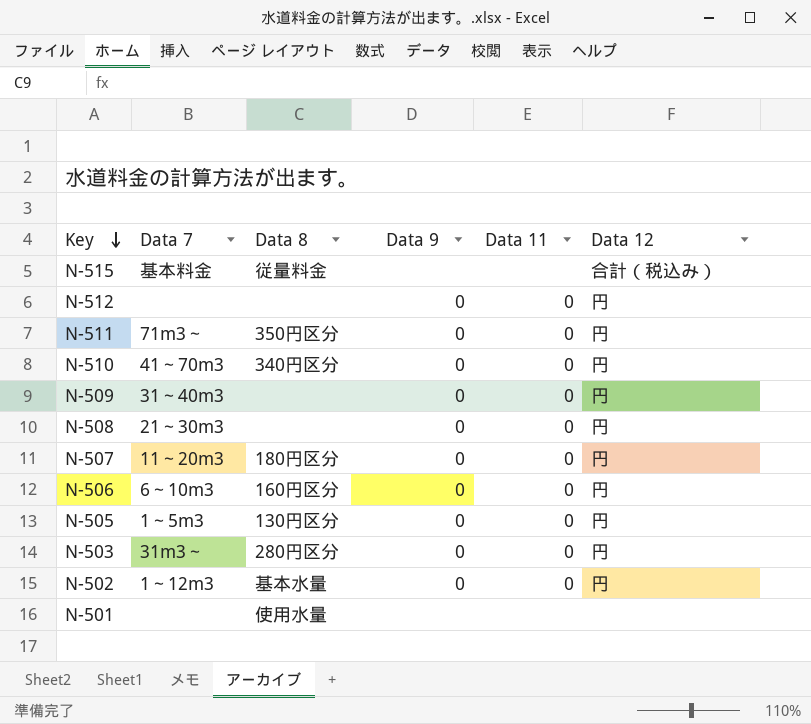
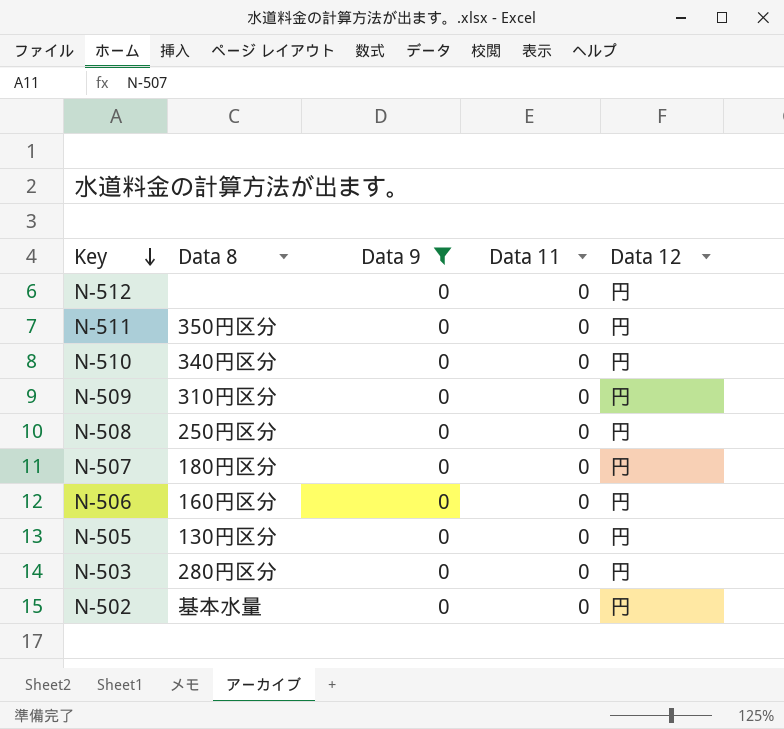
filter: none -> Data 9 = 0
column Data 7 | position: 2 -> none
N-509 | Data 8: none -> 310円区分
N-508 | Data 8: none -> 250円区分

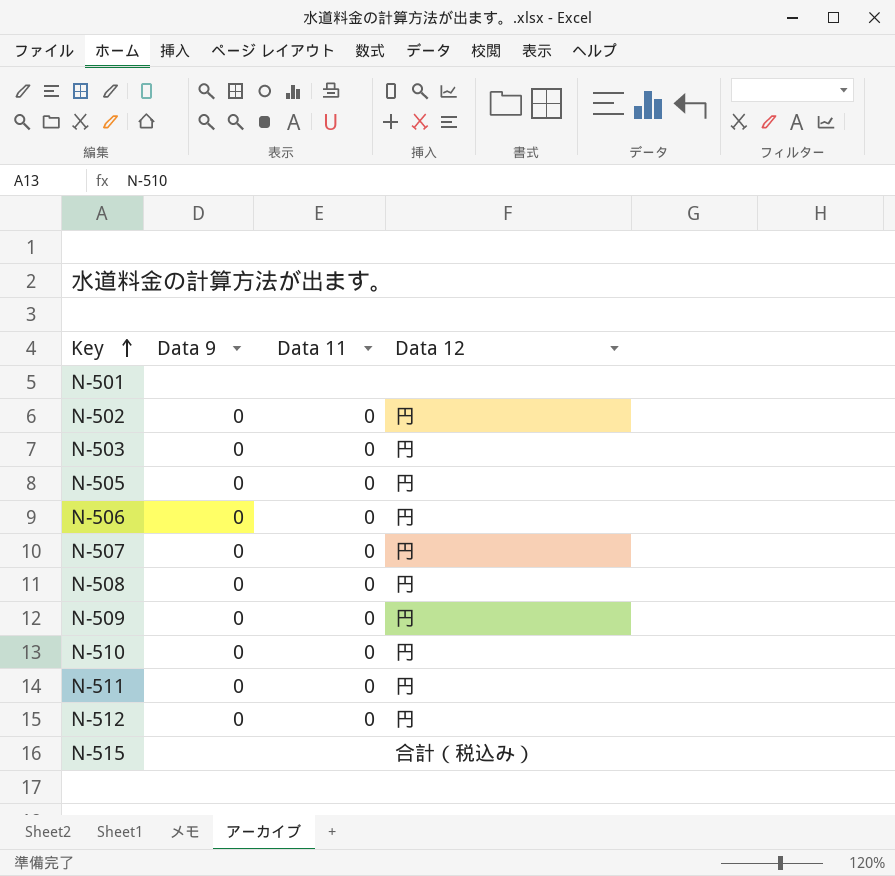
filter: Data 9 = 0 -> none
row order: Key descending -> Key ascending
column Data 8 | position: 2 -> none

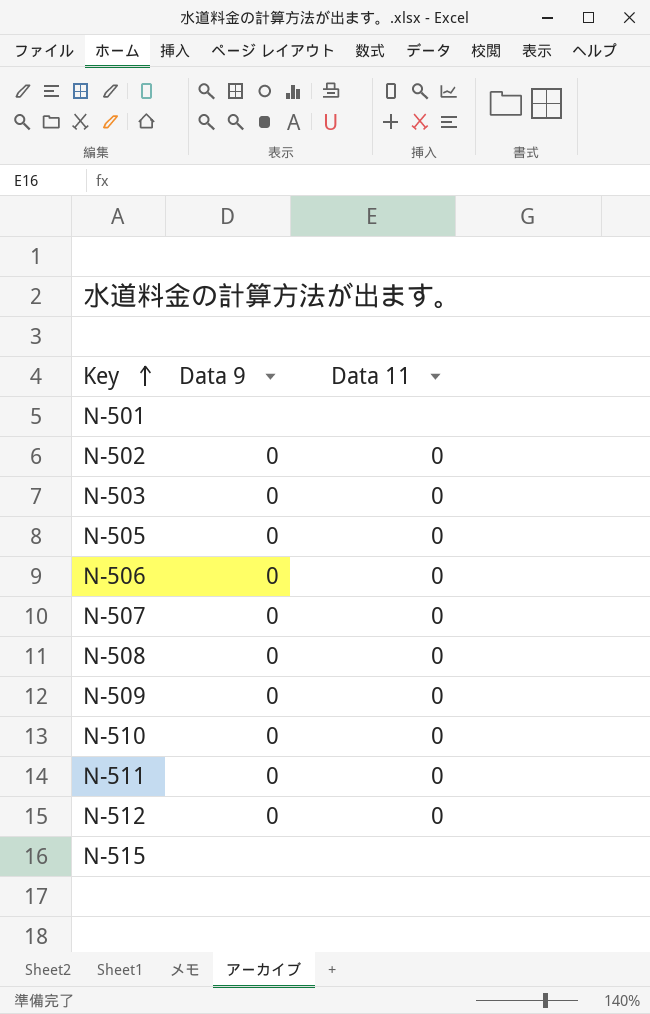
column Data 12 | position: 4 -> none

